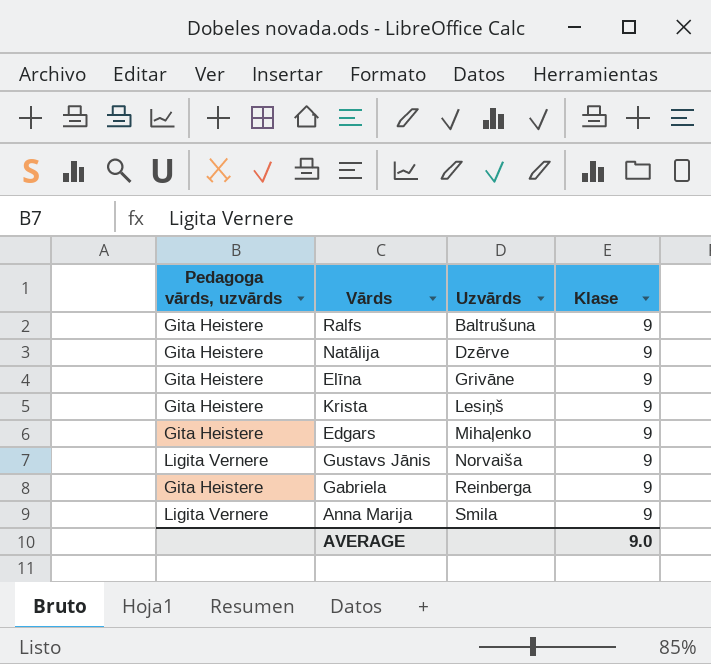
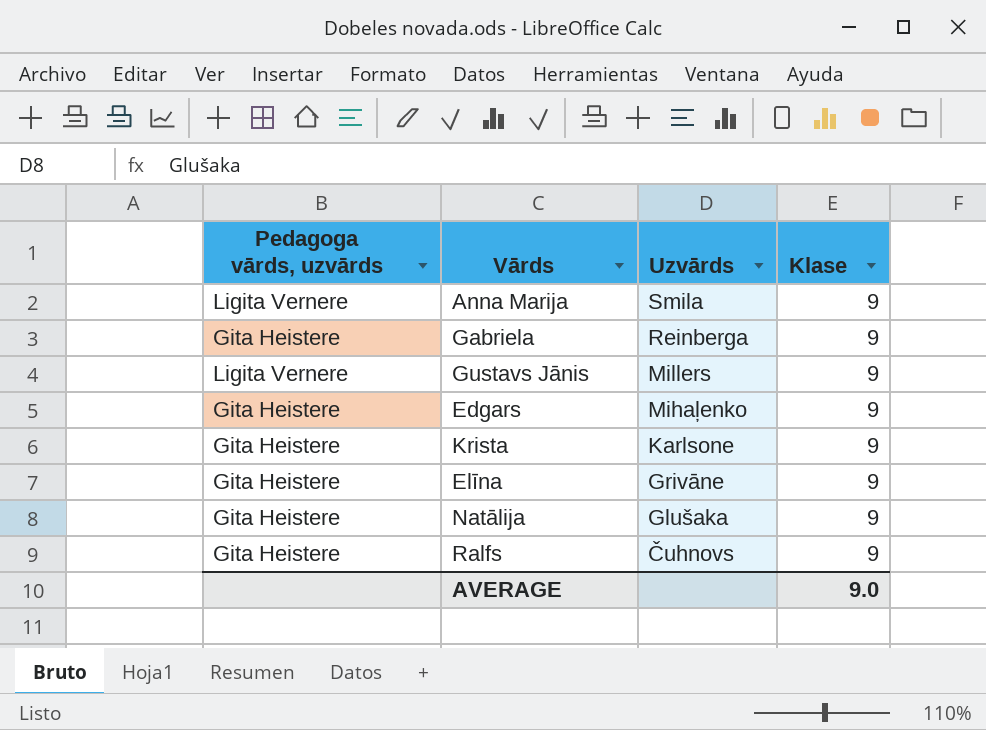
row order: Uzvārds ascending -> Uzvārds descending
Gustavs Jānis | Uzvārds: Norvaiša -> Millers
Krista | Uzvārds: Lesiņš -> Karlsone
Natālija | Uzvārds: Dzērve -> Glušaka
Ralfs | Uzvārds: Baltrušuna -> Čuhnovs

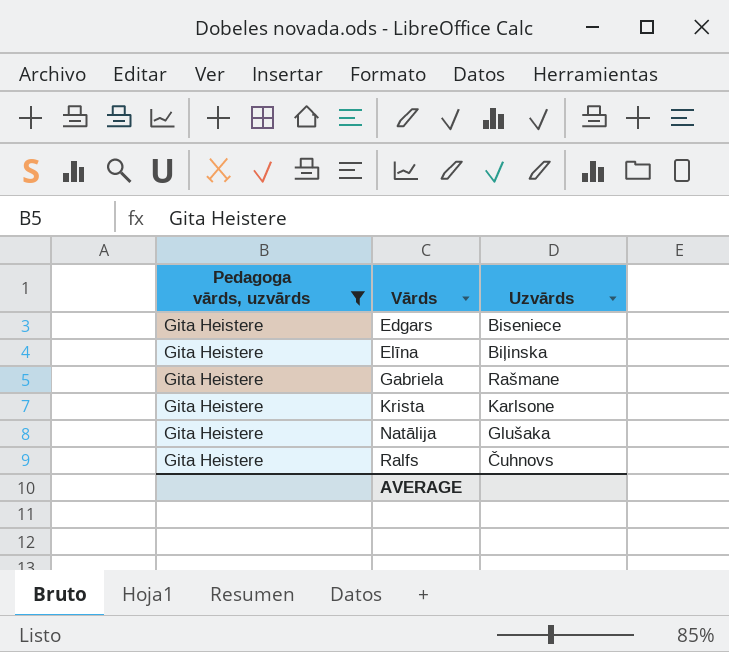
filter: none -> Pedagoga vārds, uzvārds = Gita Heistere
row order: Uzvārds descending -> Vārds ascending
column Klase | position: 4 -> none
Edgars | Uzvārds: Mihaļenko -> Biseniece
Elīna | Uzvārds: Grivāne -> Biļinska
Gabriela | Uzvārds: Reinberga -> Rašmane

